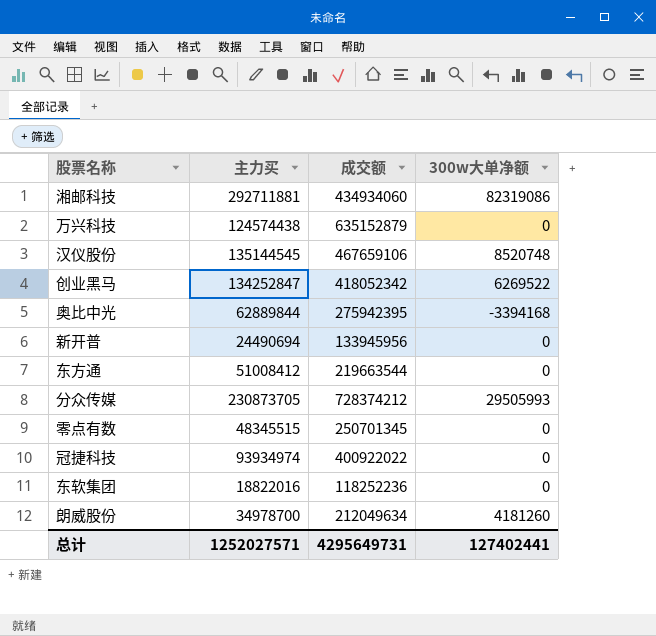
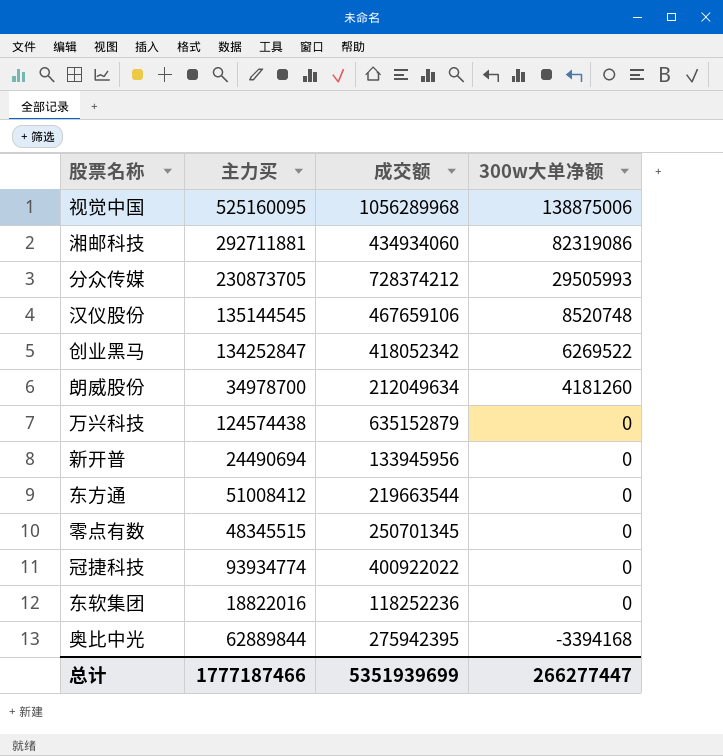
row order: none -> 300w大单净额 descending
row 视觉中国: none -> 525160095 | 1056289968 | 138875006
冠捷科技 | 主力买: 93934974 -> 93934774
总计 | 主力买: 1252027571 -> 1777187466
总计 | 成交额: 4295649731 -> 5351939699
总计 | 300w大单净额: 127402441 -> 266277447

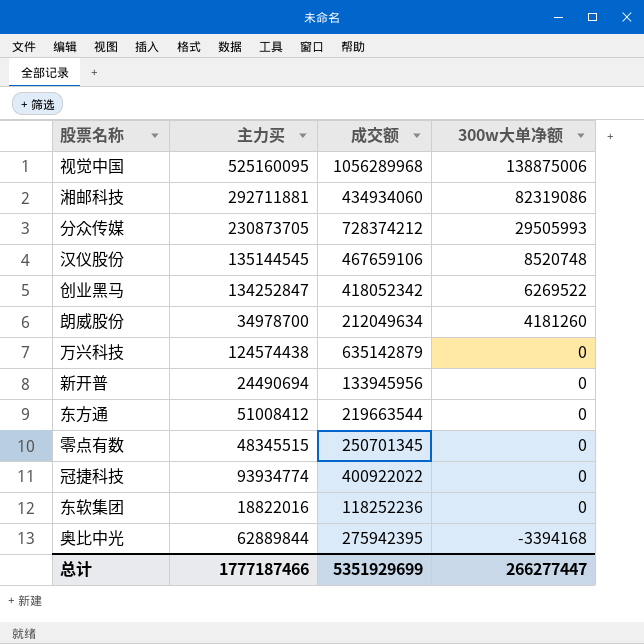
万兴科技 | 成交额: 635152879 -> 635142879
总计 | 成交额: 5351939699 -> 5351929699

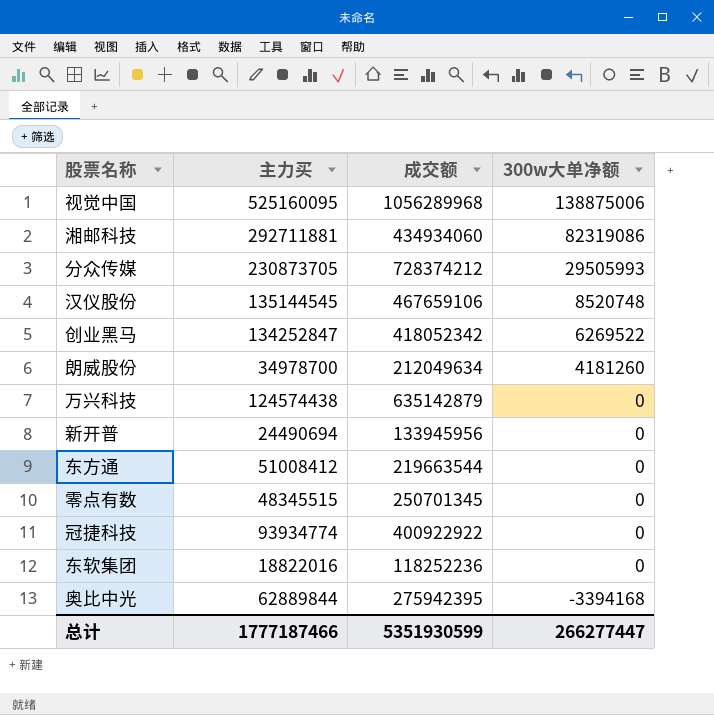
冠捷科技 | 成交额: 400922022 -> 400922922
总计 | 成交额: 5351929699 -> 5351930599

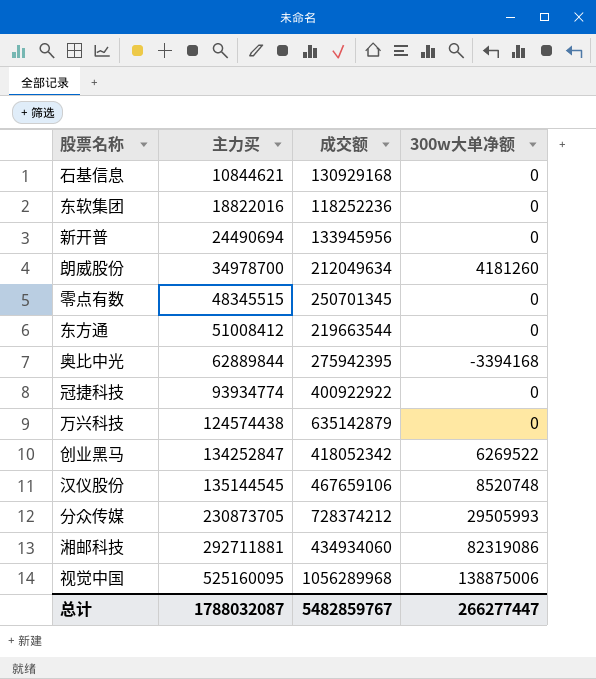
row order: 300w大单净额 descending -> 主力买 ascending
row 石基信息: none -> 10844621 | 130929168 | 0
总计 | 主力买: 1777187466 -> 1788032087
总计 | 成交额: 5351930599 -> 5482859767

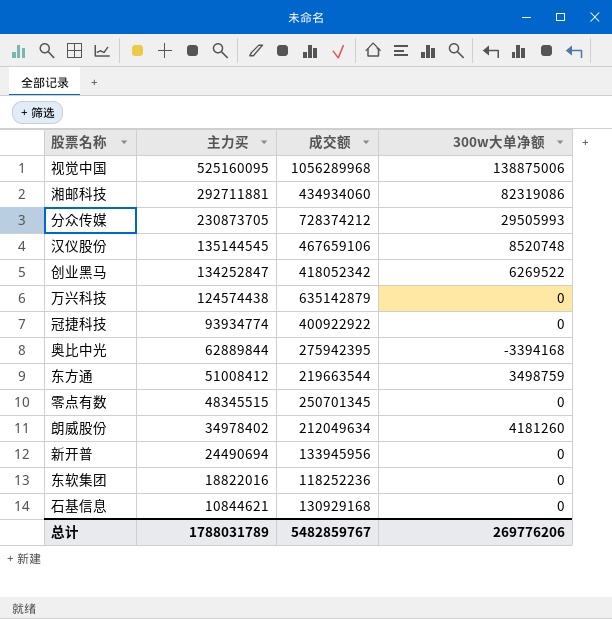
row order: 主力买 ascending -> 主力买 descending
东方通 | 300w大单净额: 0 -> 3498759
朗威股份 | 主力买: 34978700 -> 34978402
总计 | 主力买: 1788032087 -> 1788031789
总计 | 300w大单净额: 266277447 -> 269776206

